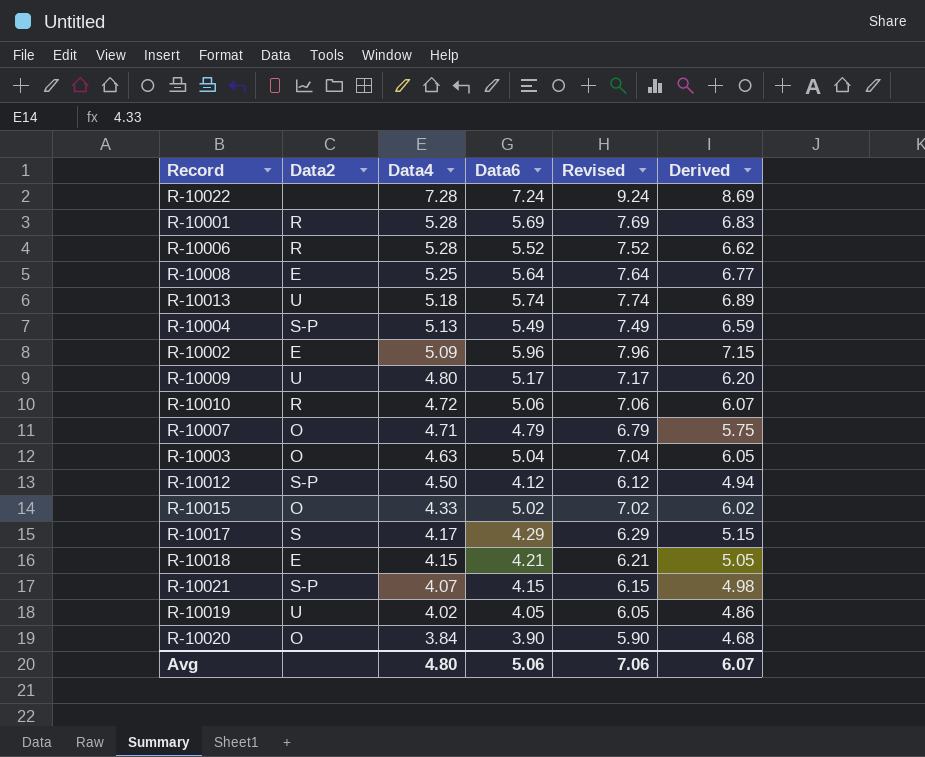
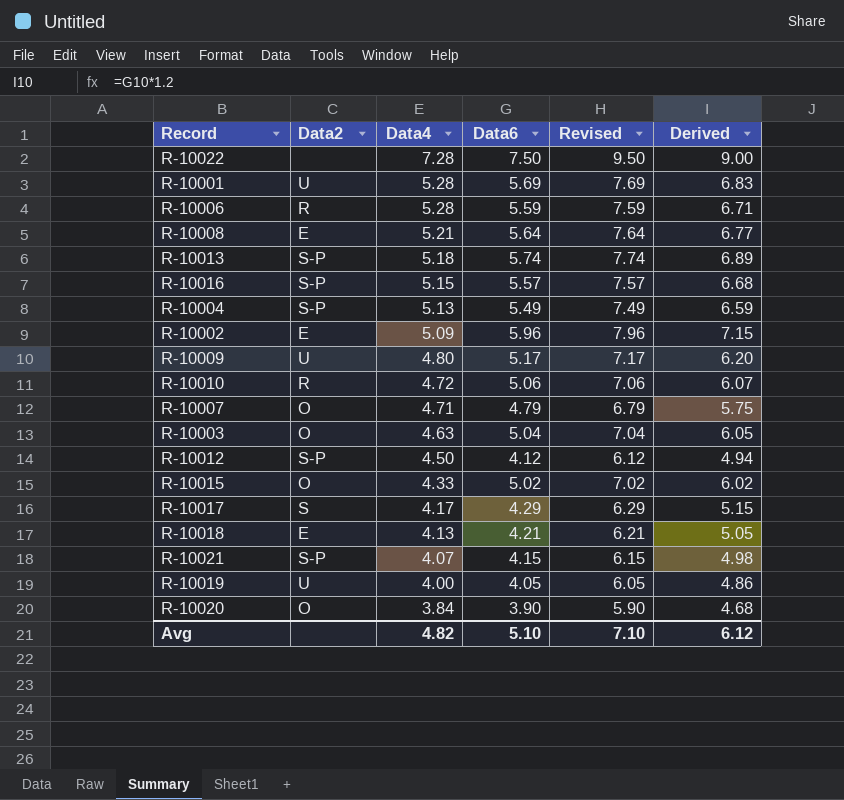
R-10022 | Data6: 7.24 -> 7.50
R-10022 | Revised: 9.24 -> 9.50
R-10022 | Derived: 8.69 -> 9.00
R-10001 | Data2: R -> U
R-10006 | Data6: 5.52 -> 5.59
R-10006 | Revised: 7.52 -> 7.59
R-10006 | Derived: 6.62 -> 6.71
R-10008 | Data4: 5.25 -> 5.21
R-10013 | Data2: U -> S-P
row R-10016: none -> S-P | 5.15 | 5.57 | 7.57 | 6.68
R-10018 | Data4: 4.15 -> 4.13
R-10019 | Data4: 4.02 -> 4.00
Avg | Data4: 4.80 -> 4.82
Avg | Data6: 5.06 -> 5.10
Avg | Revised: 7.06 -> 7.10
Avg | Derived: 6.07 -> 6.12

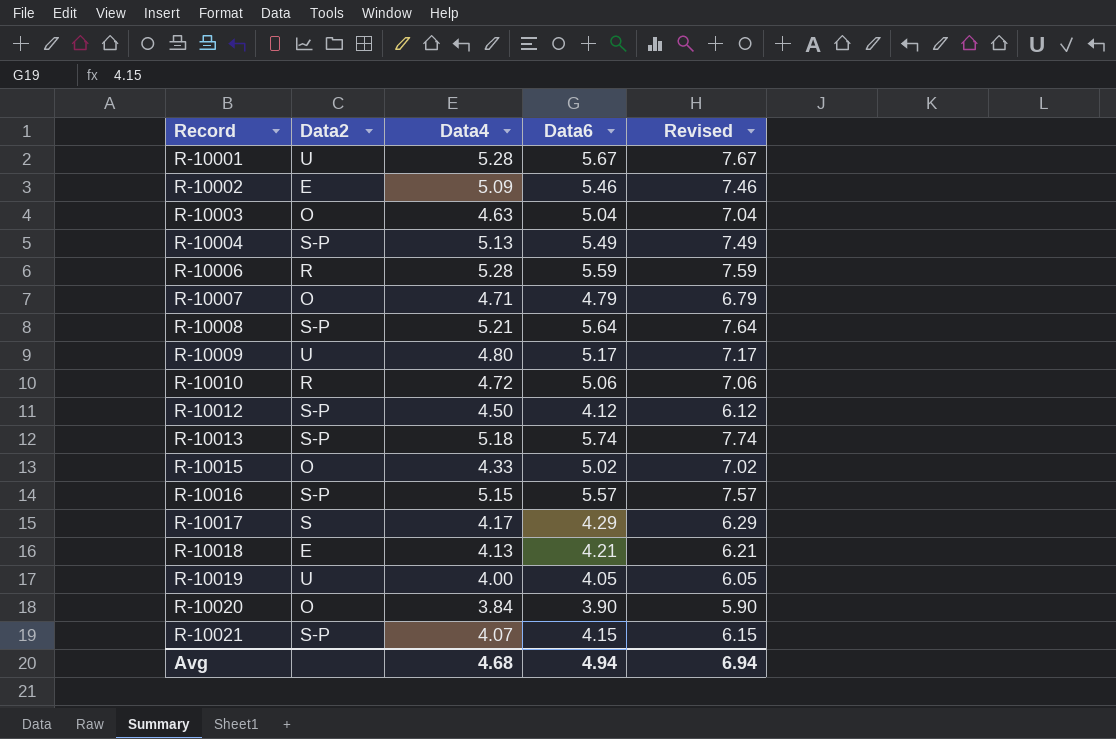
row order: Data4 descending -> Record ascending
column Derived | formula: [Data6] * 1.2 -> none
row R-10022: none | 7.28 | 7.50 | 9.50 | 9.00 -> none
R-10001 | Data6: 5.69 -> 5.67
R-10001 | Revised: 7.69 -> 7.67
R-10002 | Data6: 5.96 -> 5.46
R-10002 | Revised: 7.96 -> 7.46
R-10008 | Data2: E -> S-P
Avg | Data4: 4.82 -> 4.68
Avg | Data6: 5.10 -> 4.94
Avg | Revised: 7.10 -> 6.94

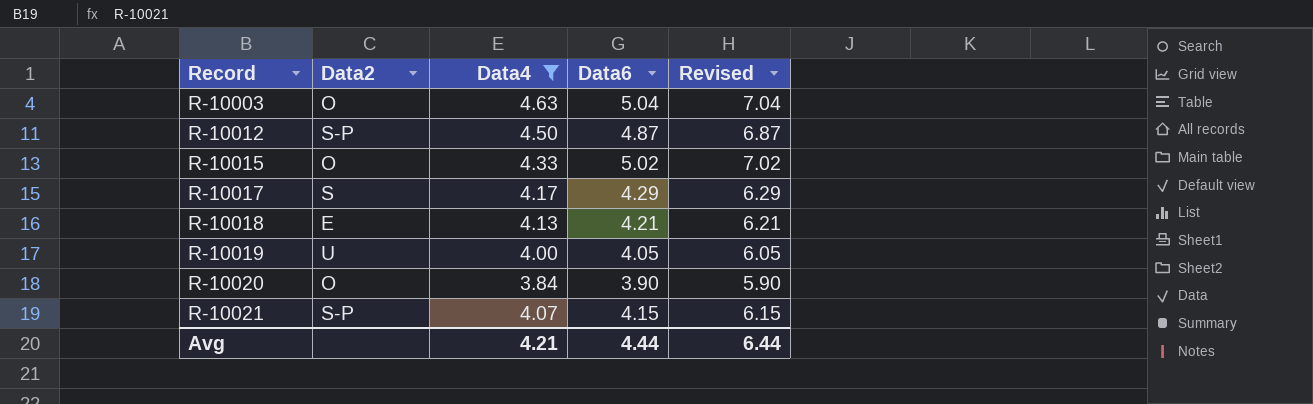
filter: none -> Data4 <= 4.63
R-10012 | Data6: 4.12 -> 4.87
R-10012 | Revised: 6.12 -> 6.87
Avg | Data4: 4.68 -> 4.21
Avg | Data6: 4.94 -> 4.44
Avg | Revised: 6.94 -> 6.44

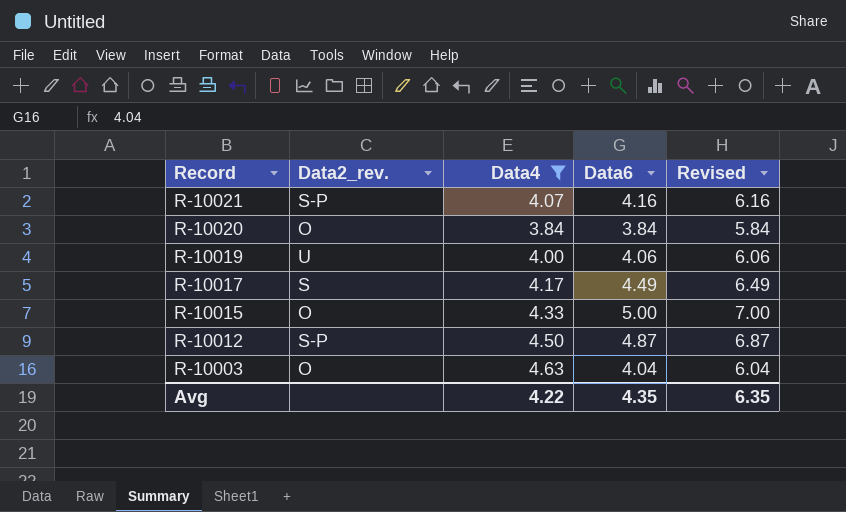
row order: Record ascending -> Record descending
column name: Data2 -> Data2_rev.
row R-10018: E | 4.13 | 4.21 | 6.21 -> none
R-10021 | Data6: 4.15 -> 4.16
R-10021 | Revised: 6.15 -> 6.16
R-10020 | Data6: 3.90 -> 3.84
R-10020 | Revised: 5.90 -> 5.84
R-10019 | Data6: 4.05 -> 4.06
R-10019 | Revised: 6.05 -> 6.06
R-10017 | Data6: 4.29 -> 4.49
R-10017 | Revised: 6.29 -> 6.49
R-10015 | Data6: 5.02 -> 5.00
R-10015 | Revised: 7.02 -> 7.00
R-10003 | Data6: 5.04 -> 4.04
R-10003 | Revised: 7.04 -> 6.04
Avg | Data4: 4.21 -> 4.22
Avg | Data6: 4.44 -> 4.35
Avg | Revised: 6.44 -> 6.35

